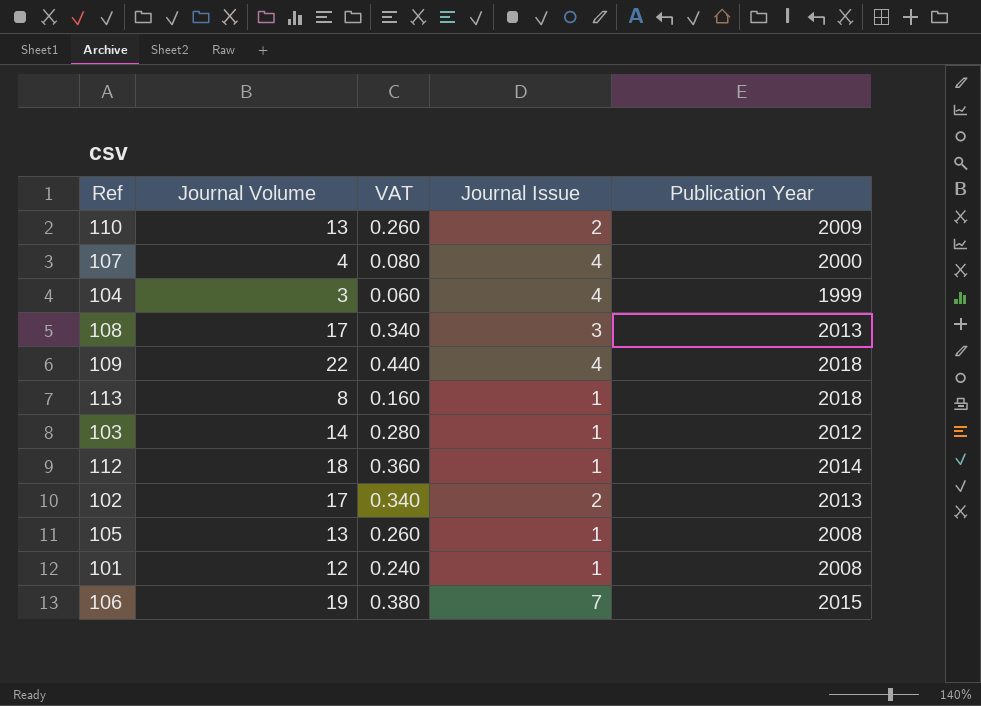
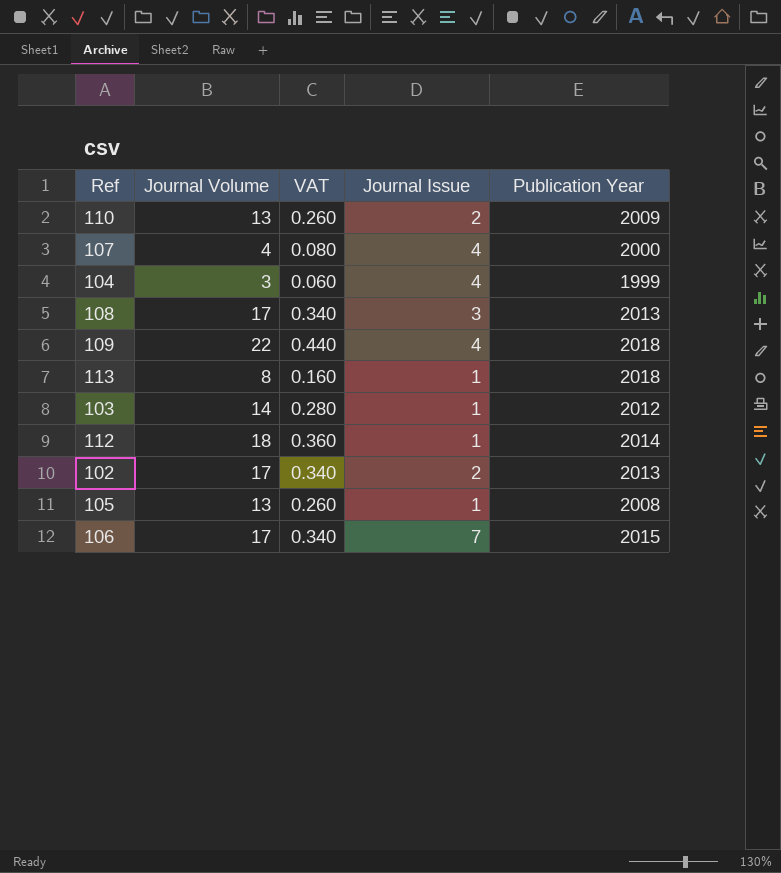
row 101: 12 | 0.240 | 1 | 2008 -> none
106 | Journal Volume: 19 -> 17
106 | VAT: 0.380 -> 0.340

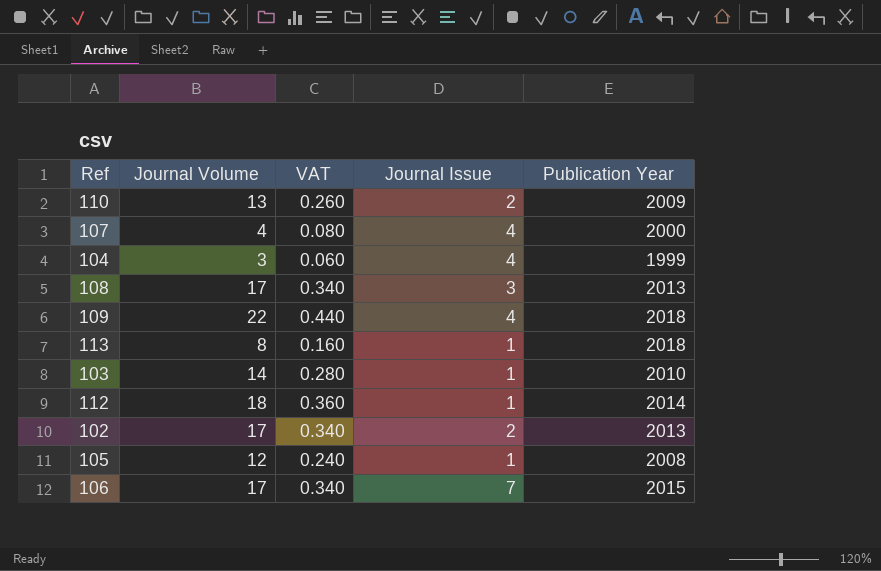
103 | Publication Year: 2012 -> 2010
105 | Journal Volume: 13 -> 12
105 | VAT: 0.260 -> 0.240

